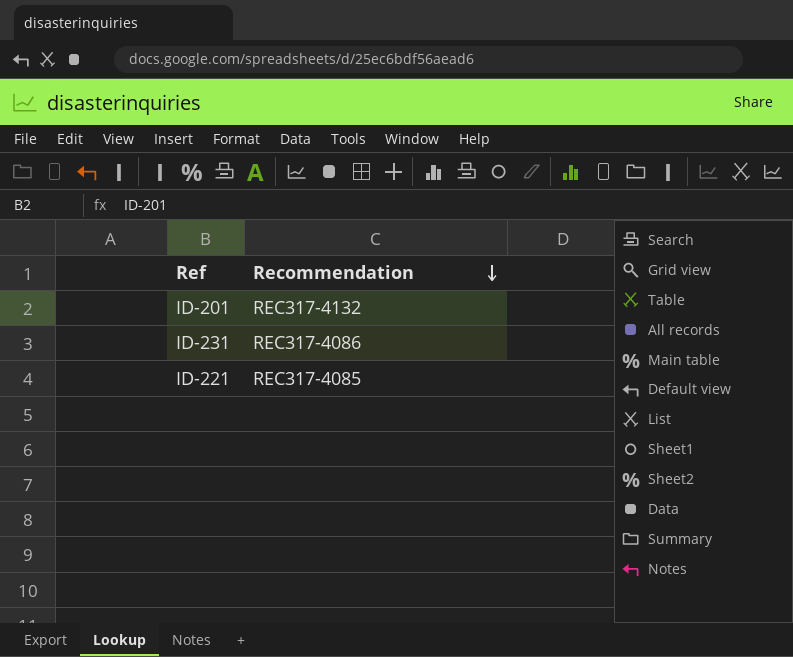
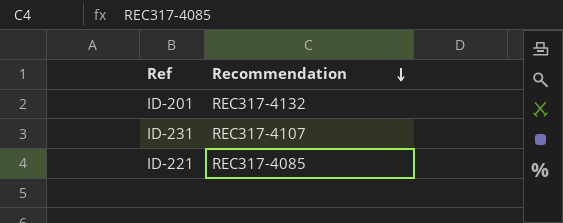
ID-231 | Recommendation: REC317-4086 -> REC317-4107

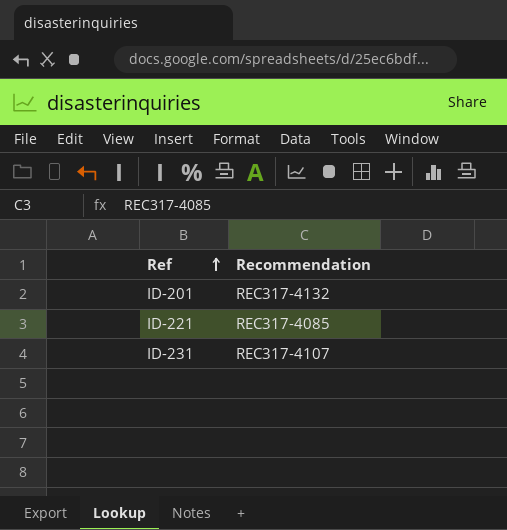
row order: Recommendation descending -> Ref ascending

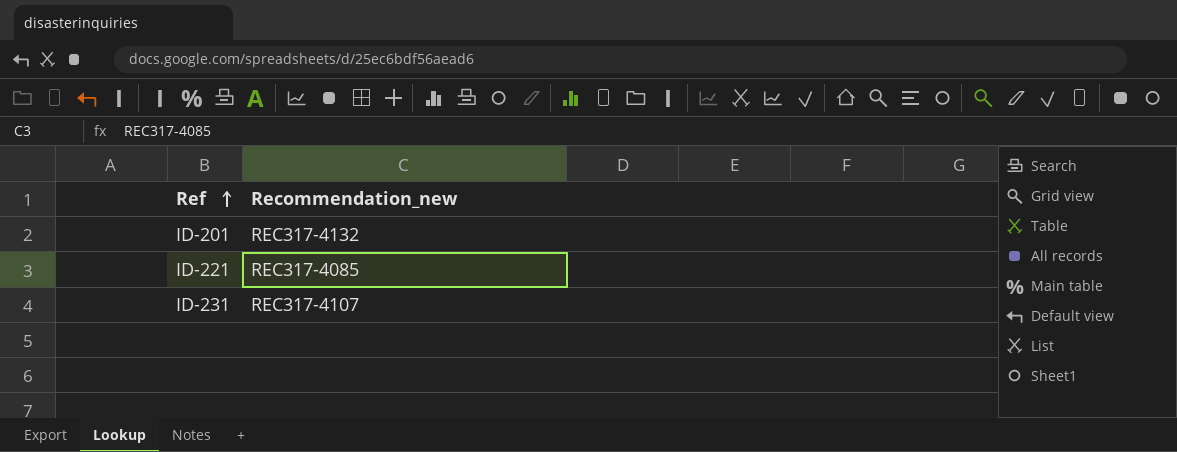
column name: Recommendation -> Recommendation_new

